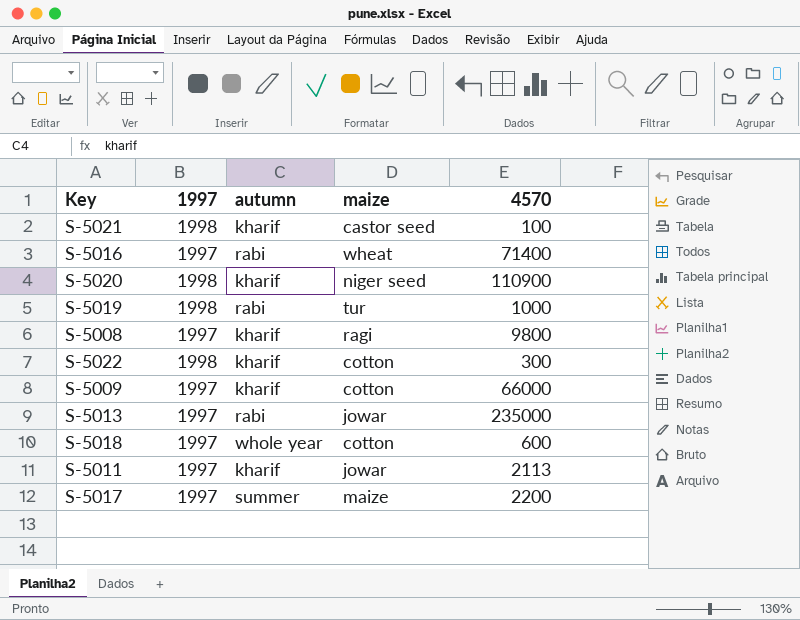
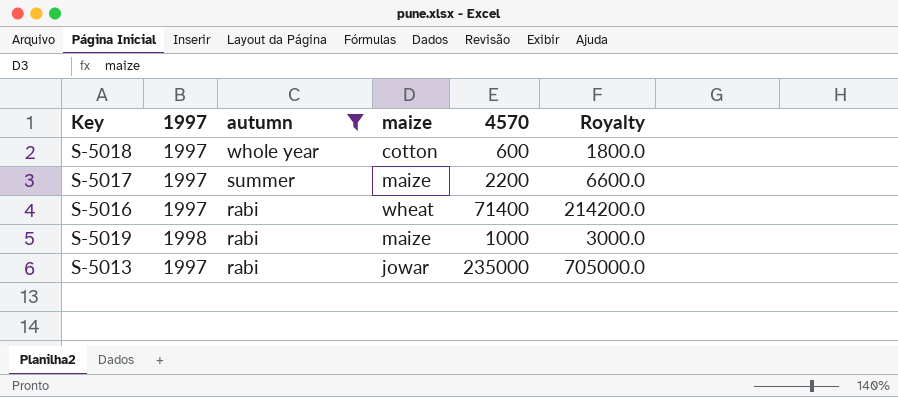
filter: none -> autumn != kharif
row order: none -> autumn descending
column Royalty | formula: none -> [4570] * 3
S-5019 | maize: tur -> maize

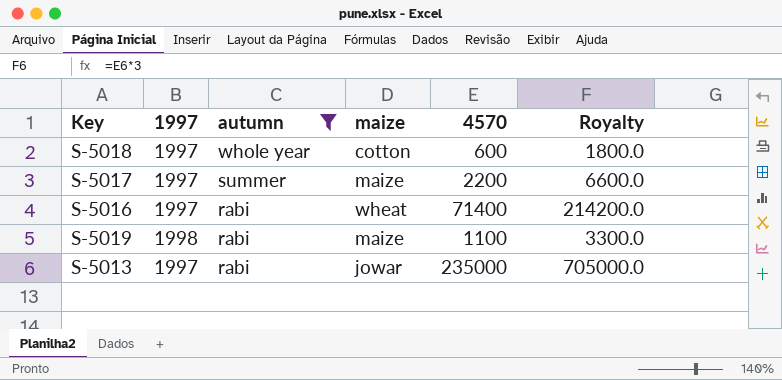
S-5019 | 4570: 1000 -> 1100
S-5019 | Royalty: 3000.0 -> 3300.0

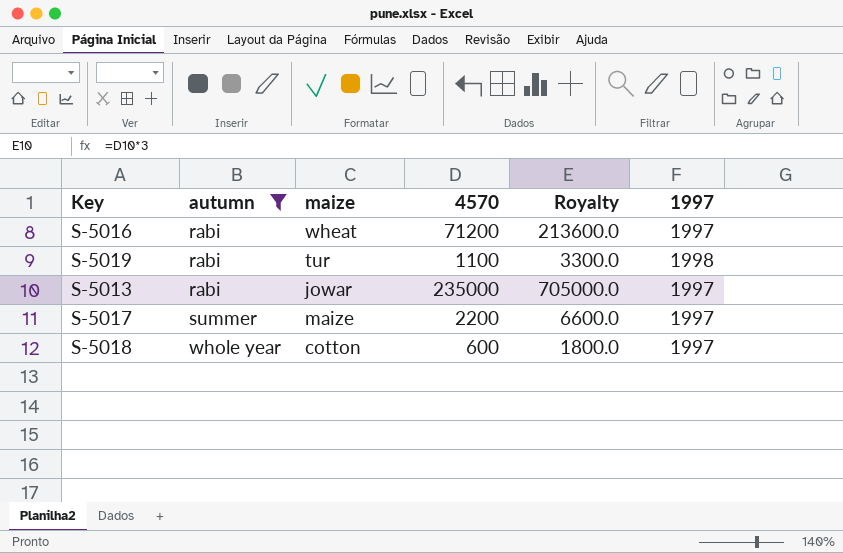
row order: autumn descending -> autumn ascending
column 1997 | position: 2 -> 6
S-5016 | 4570: 71400 -> 71200
S-5016 | Royalty: 214200.0 -> 213600.0
S-5019 | maize: maize -> tur

